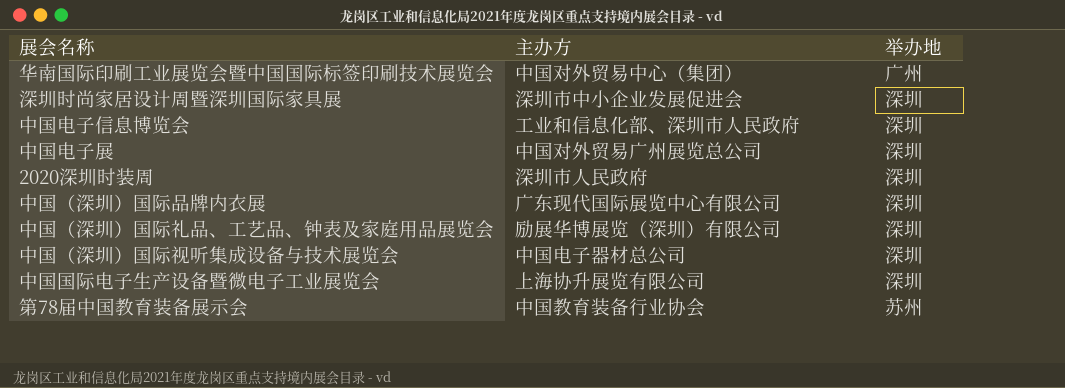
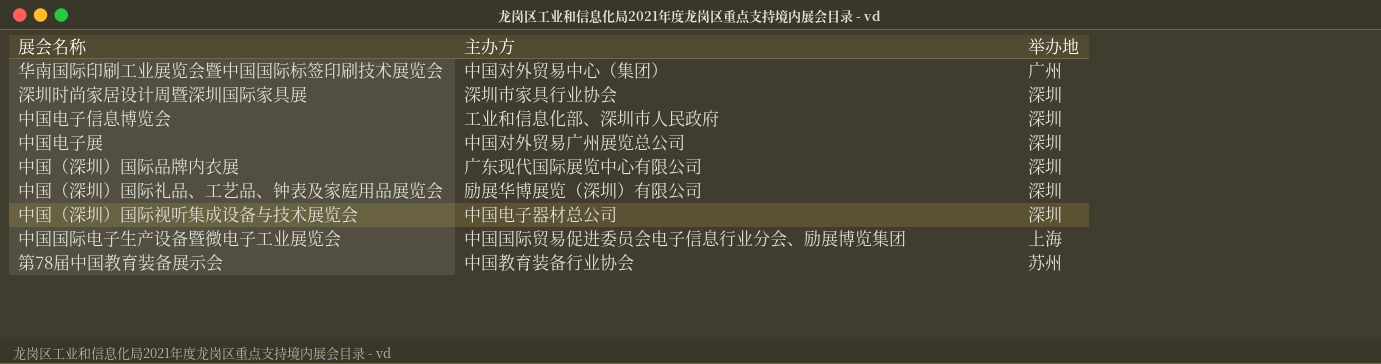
row 2020深圳时装周: 深圳市人民政府 | 深圳 -> none
深圳时尚家居设计周暨深圳国际家具展 | 主办方: 深圳市中小企业发展促进会 -> 深圳市家具行业协会
中国国际电子生产设备暨微电子工业展览会 | 主办方: 上海协升展览有限公司 -> 中国国际贸易促进委员会电子信息行业分会、励展博览集团
中国国际电子生产设备暨微电子工业展览会 | 举办地: 深圳 -> 上海

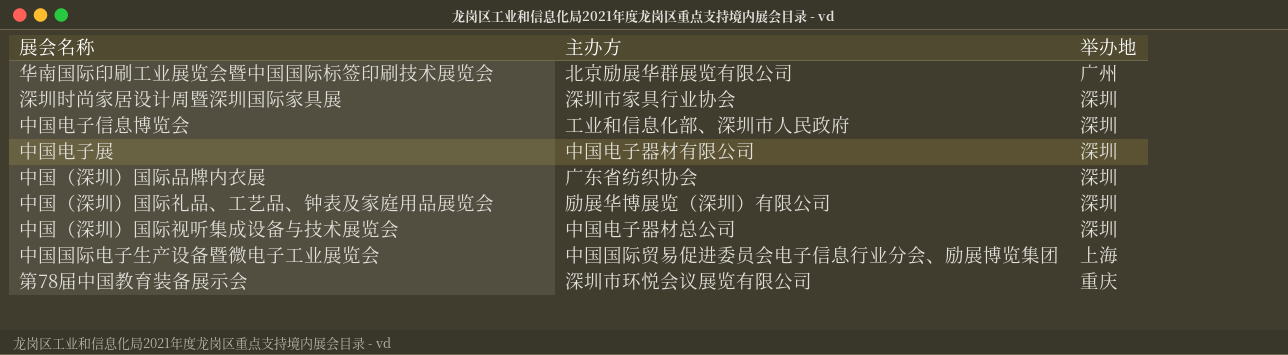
华南国际印刷工业展览会暨中国国际标签印刷技术展览会 | 主办方: 中国对外贸易中心（集团） -> 北京励展华群展览有限公司
中国电子展 | 主办方: 中国对外贸易广州展览总公司 -> 中国电子器材有限公司
中国（深圳）国际品牌内衣展 | 主办方: 广东现代国际展览中心有限公司 -> 广东省纺织协会
第78届中国教育装备展示会 | 主办方: 中国教育装备行业协会 -> 深圳市环悦会议展览有限公司
第78届中国教育装备展示会 | 举办地: 苏州 -> 重庆

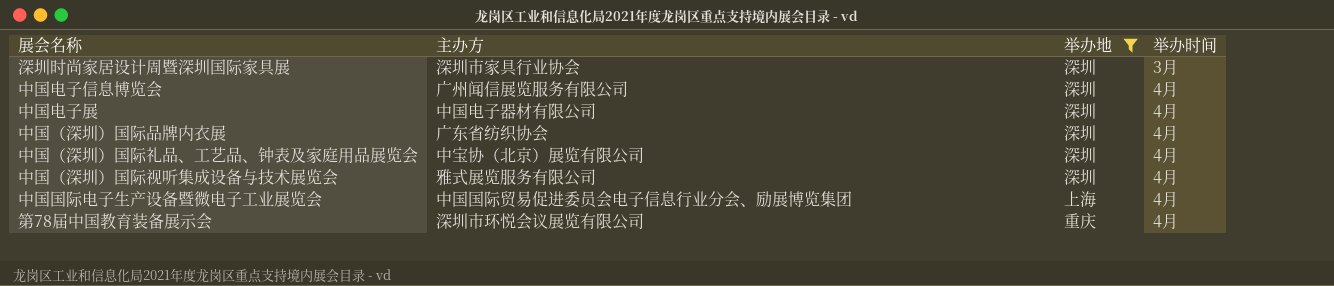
filter: none -> 举办地 != 广州
column 举办时间 | position: none -> 4
中国电子信息博览会 | 主办方: 工业和信息化部、深圳市人民政府 -> 广州闻信展览服务有限公司
中国（深圳）国际礼品、工艺品、钟表及家庭用品展览会 | 主办方: 励展华博展览（深圳）有限公司 -> 中宝协（北京）展览有限公司
中国（深圳）国际视听集成设备与技术展览会 | 主办方: 中国电子器材总公司 -> 雅式展览服务有限公司

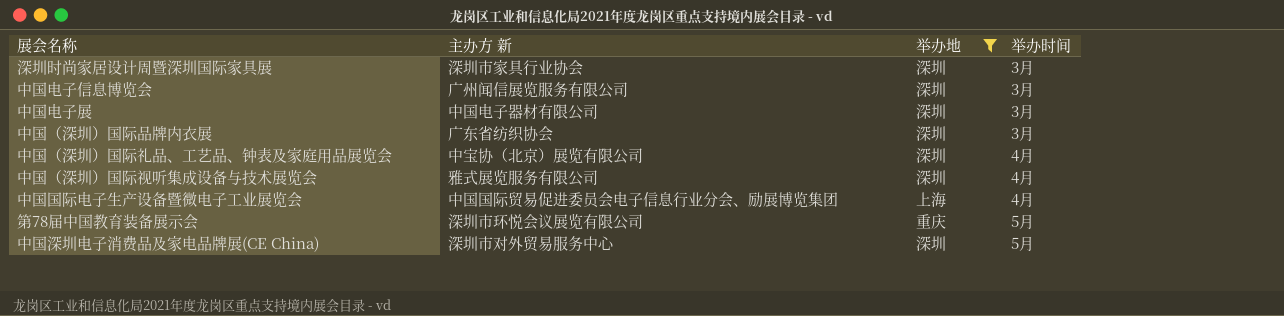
column name: 主办方 -> 主办方 新
中国电子信息博览会 | 举办时间: 4月 -> 3月
中国电子展 | 举办时间: 4月 -> 3月
中国（深圳）国际品牌内衣展 | 举办时间: 4月 -> 3月
第78届中国教育装备展示会 | 举办时间: 4月 -> 5月
row 中国深圳电子消费品及家电品牌展(CE China): none -> 深圳市对外贸易服务中心 | 深圳 | 5月

